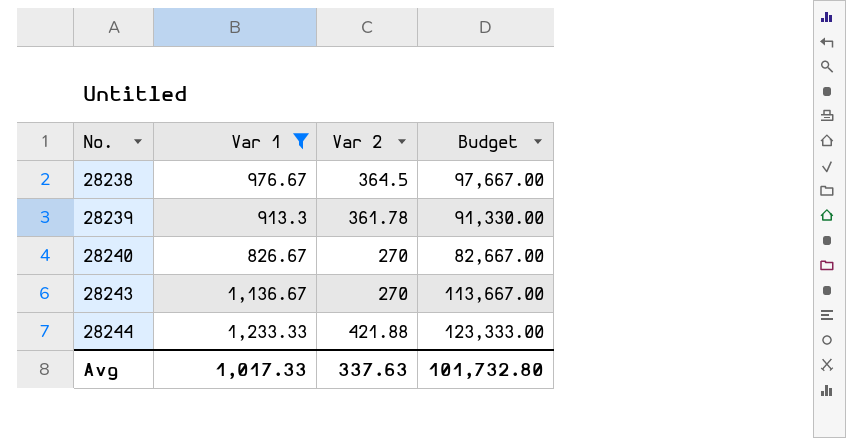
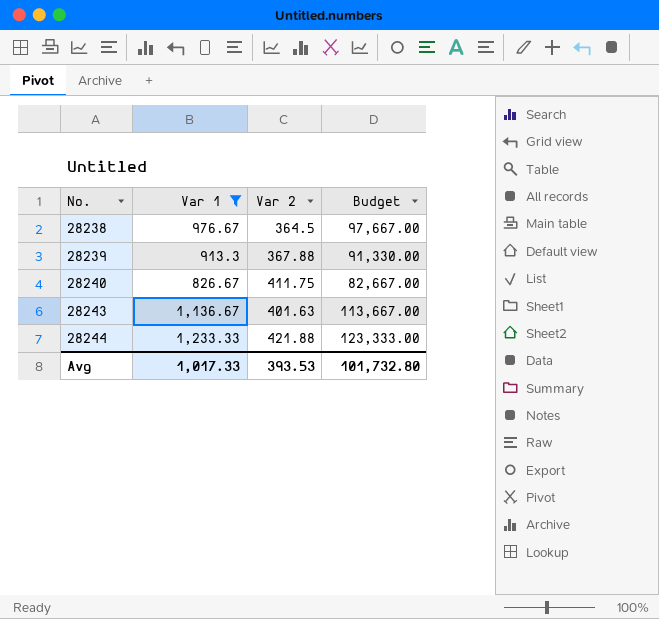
28239 | Var 2: 361.78 -> 367.88
28240 | Var 2: 270 -> 411.75
28243 | Var 2: 270 -> 401.63
Avg | Var 2: 337.63 -> 393.53

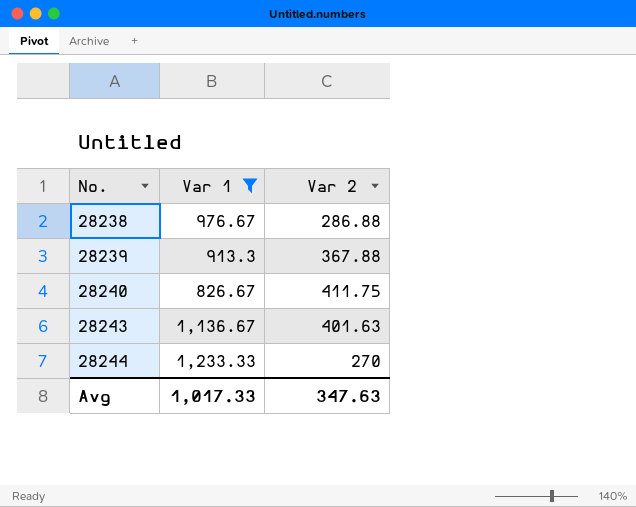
column Budget | formula: [Var 1] * 100 -> none
28238 | Var 2: 364.5 -> 286.88
28244 | Var 2: 421.88 -> 270
Avg | Var 2: 393.53 -> 347.63

